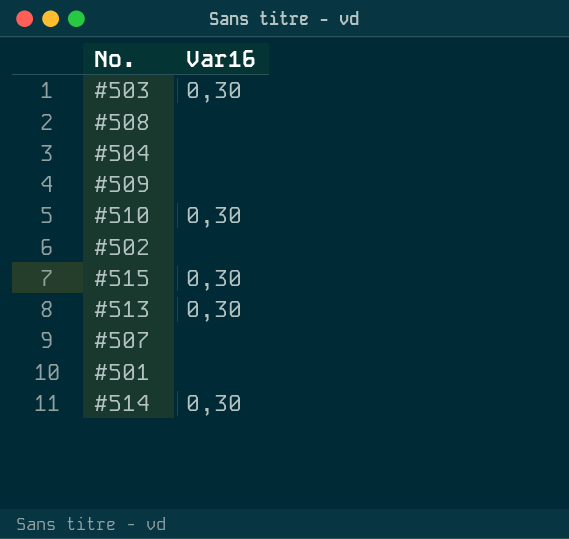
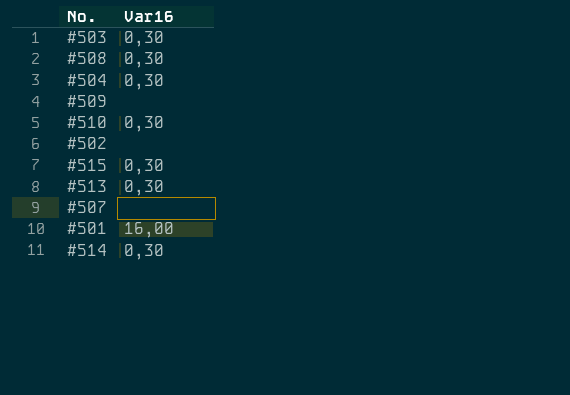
#508 | Var16: none -> 0,30
#504 | Var16: none -> 0,30
#501 | Var16: none -> 16,00

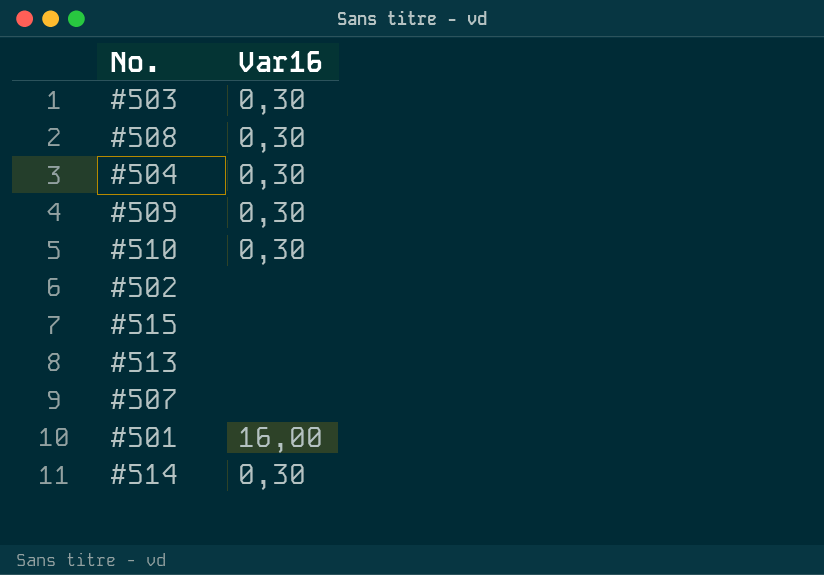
#509 | Var16: none -> 0,30
#515 | Var16: 0,30 -> none
#513 | Var16: 0,30 -> none

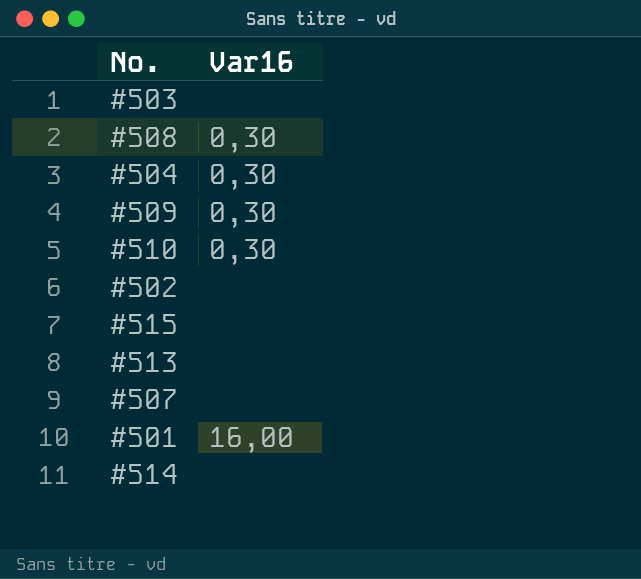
#503 | Var16: 0,30 -> none
#514 | Var16: 0,30 -> none

